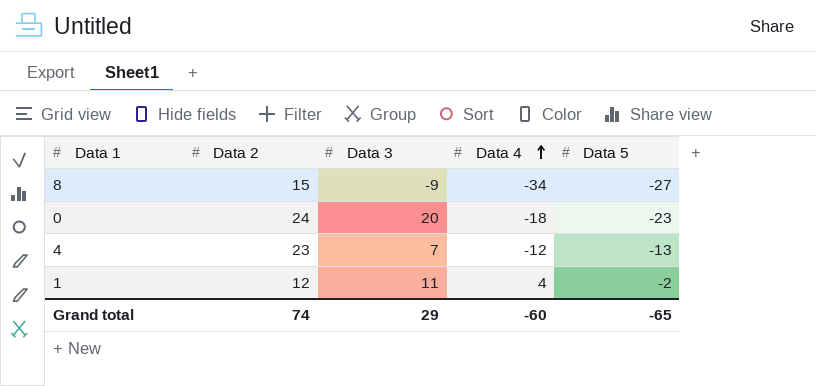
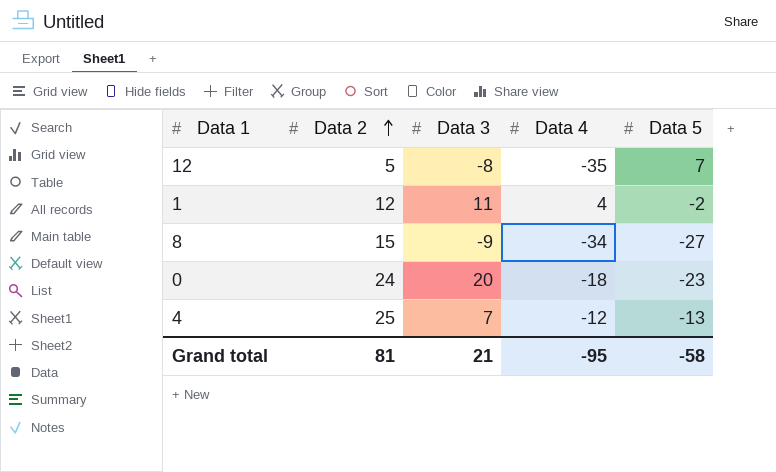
row order: Data 4 ascending -> Data 2 ascending
row 12: none -> 5 | -8 | -35 | 7
4 | Data 2: 23 -> 25
Grand total | Data 2: 74 -> 81
Grand total | Data 3: 29 -> 21
Grand total | Data 4: -60 -> -95
Grand total | Data 5: -65 -> -58

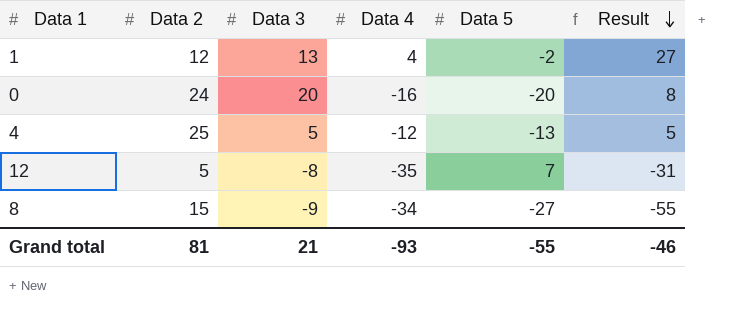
row order: Data 2 ascending -> Result descending
column Result | formula: none -> [Data 2] + [Data 3] + [Data 4] + [Data 5]
1 | Data 3: 11 -> 13
0 | Data 4: -18 -> -16
0 | Data 5: -23 -> -20
4 | Data 3: 7 -> 5
Grand total | Data 4: -95 -> -93
Grand total | Data 5: -58 -> -55

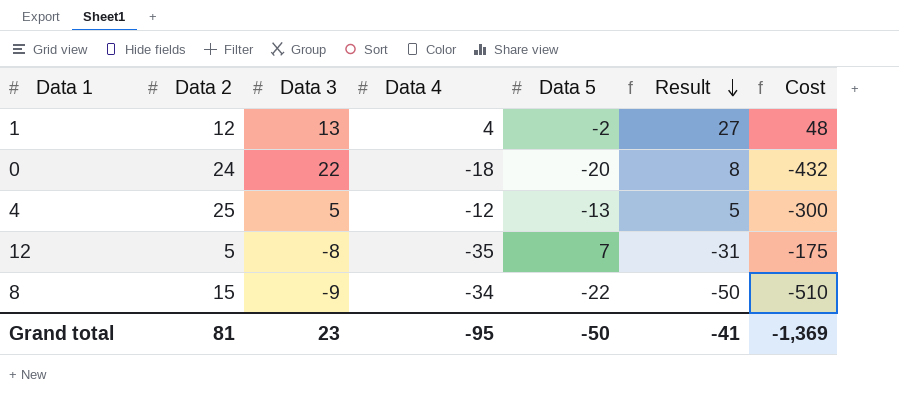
column Cost | formula: none -> [Data 2] * [Data 4]
0 | Data 3: 20 -> 22
0 | Data 4: -16 -> -18
8 | Data 5: -27 -> -22
8 | Result: -55 -> -50
Grand total | Data 3: 21 -> 23
Grand total | Data 4: -93 -> -95
Grand total | Data 5: -55 -> -50
Grand total | Result: -46 -> -41

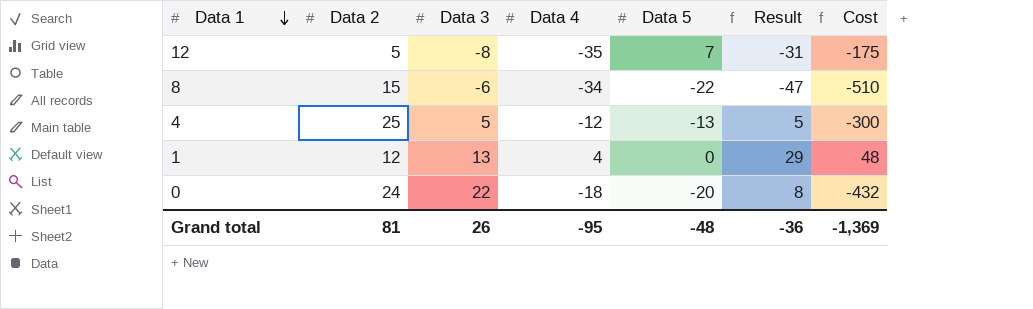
row order: Result descending -> Data 1 descending
8 | Data 3: -9 -> -6
8 | Result: -50 -> -47
1 | Data 5: -2 -> 0
1 | Result: 27 -> 29
Grand total | Data 3: 23 -> 26
Grand total | Data 5: -50 -> -48
Grand total | Result: -41 -> -36

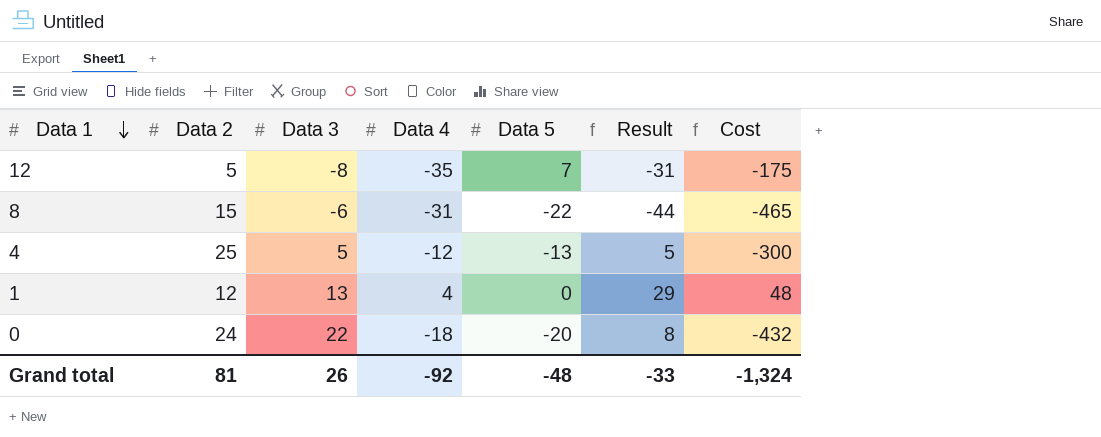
8 | Data 4: -34 -> -31
8 | Result: -47 -> -44
8 | Cost: -510 -> -465
Grand total | Data 4: -95 -> -92
Grand total | Result: -36 -> -33
Grand total | Cost: -1,369 -> -1,324

